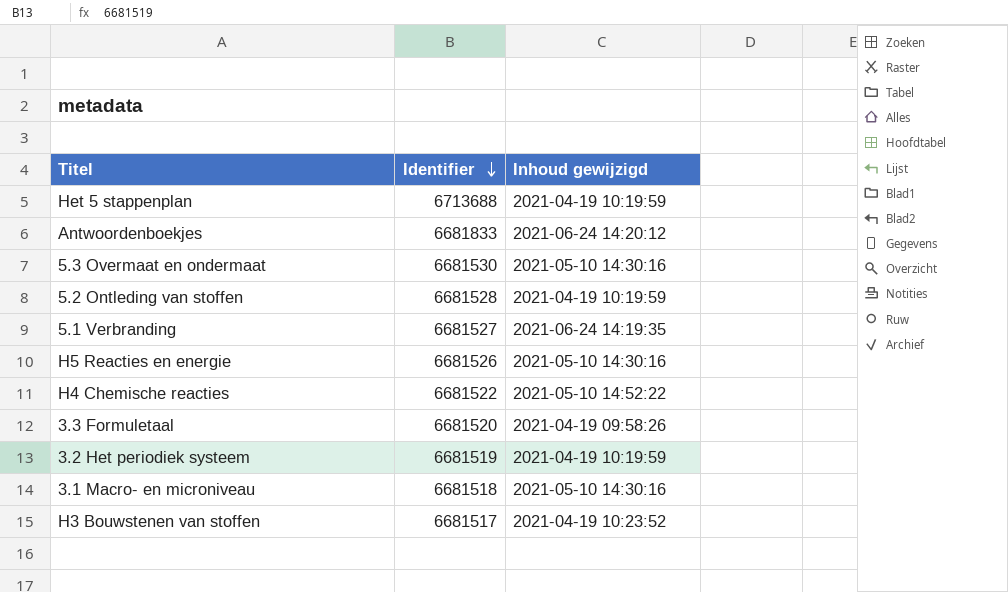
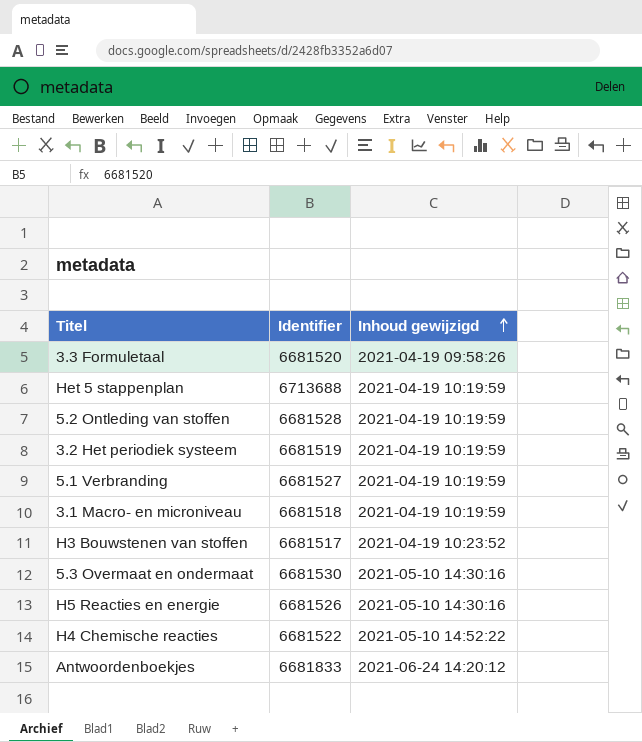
row order: Identifier descending -> Inhoud gewijzigd ascending
5.1 Verbranding | Inhoud gewijzigd: 2021-06-24 14:19:35 -> 2021-04-19 10:19:59
3.1 Macro- en microniveau | Inhoud gewijzigd: 2021-05-10 14:30:16 -> 2021-04-19 10:19:59

